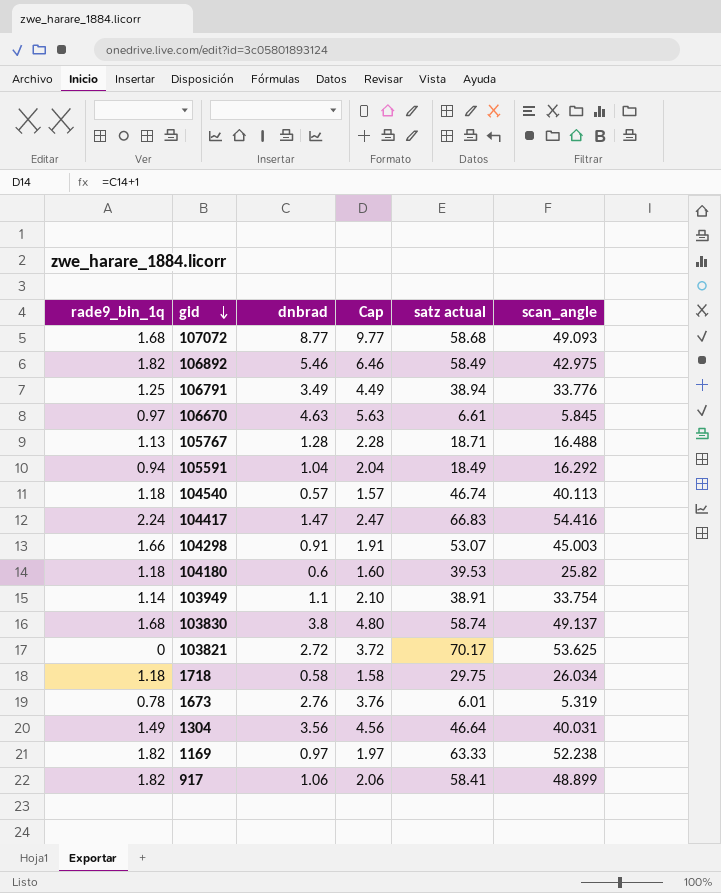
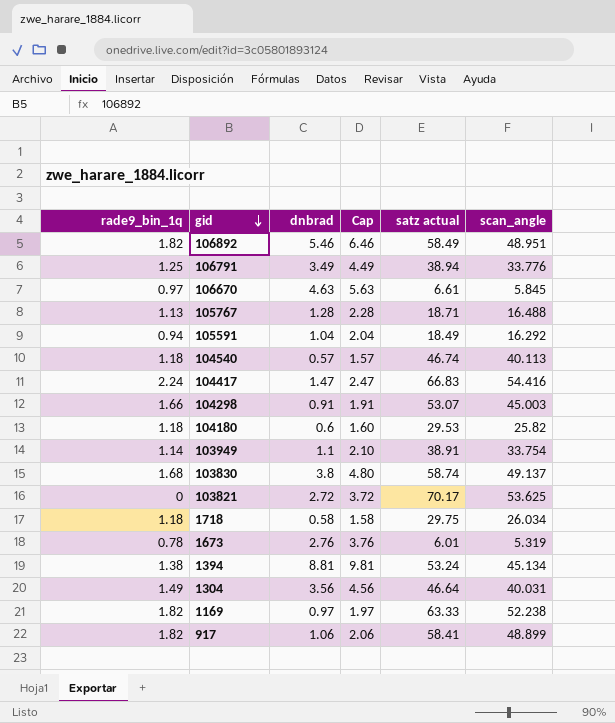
row 107072: 1.68 | 8.77 | 9.77 | 58.68 | 49.093 -> none
106892 | scan_angle: 42.975 -> 48.951
104180 | satz actual: 39.53 -> 29.53
row 1394: none -> 1.38 | 8.81 | 9.81 | 53.24 | 45.134

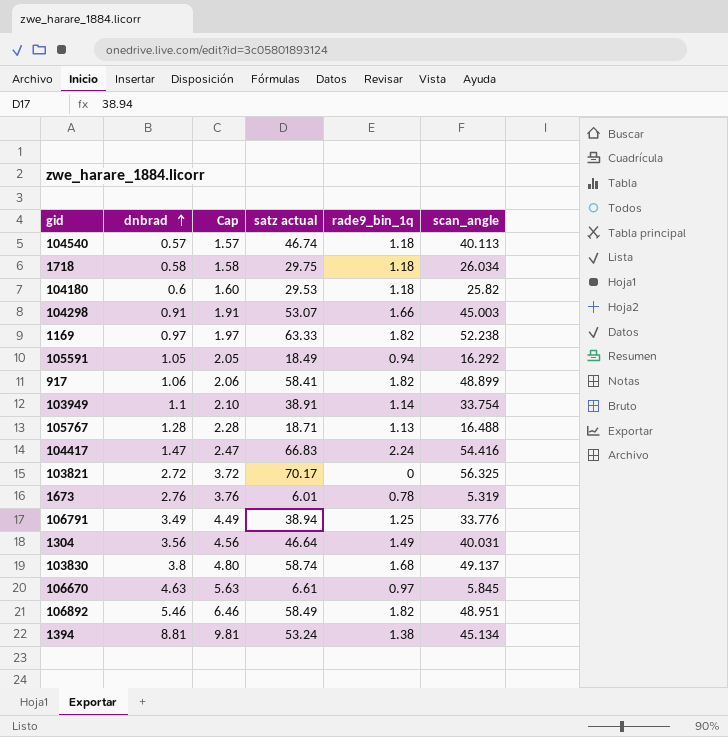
row order: gid descending -> dnbrad ascending
column rade9_bin_1q | position: 1 -> 5
105591 | dnbrad: 1.04 -> 1.05
105591 | Cap: 2.04 -> 2.05
103821 | scan_angle: 53.625 -> 56.325

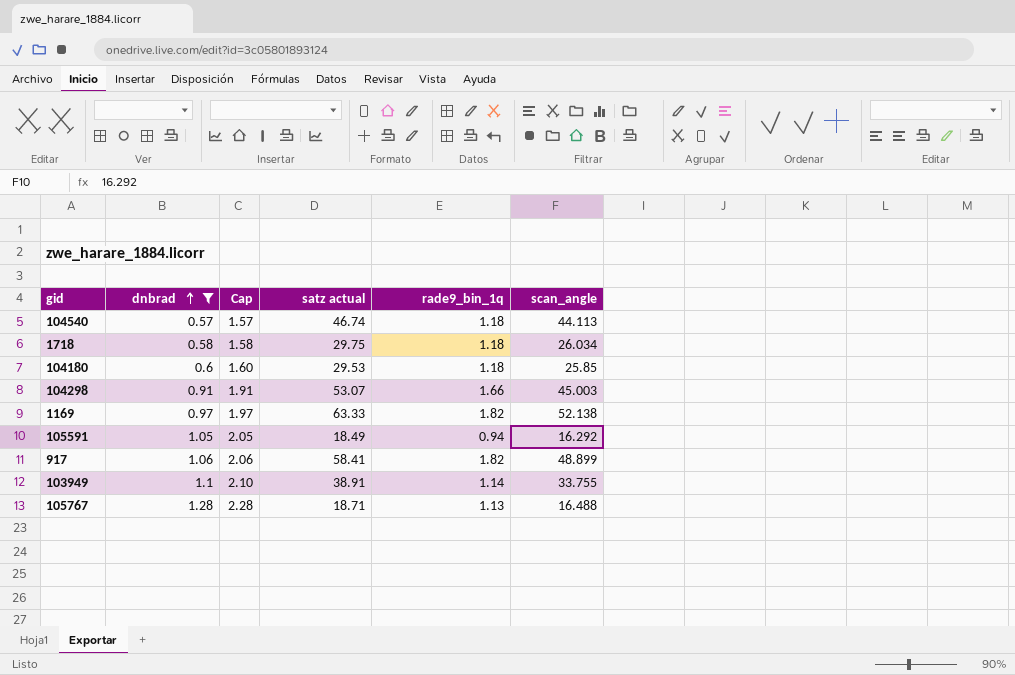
filter: none -> dnbrad <= 1.28
104540 | scan_angle: 40.113 -> 44.113
104180 | scan_angle: 25.82 -> 25.85
1169 | scan_angle: 52.238 -> 52.138
103949 | scan_angle: 33.754 -> 33.755

